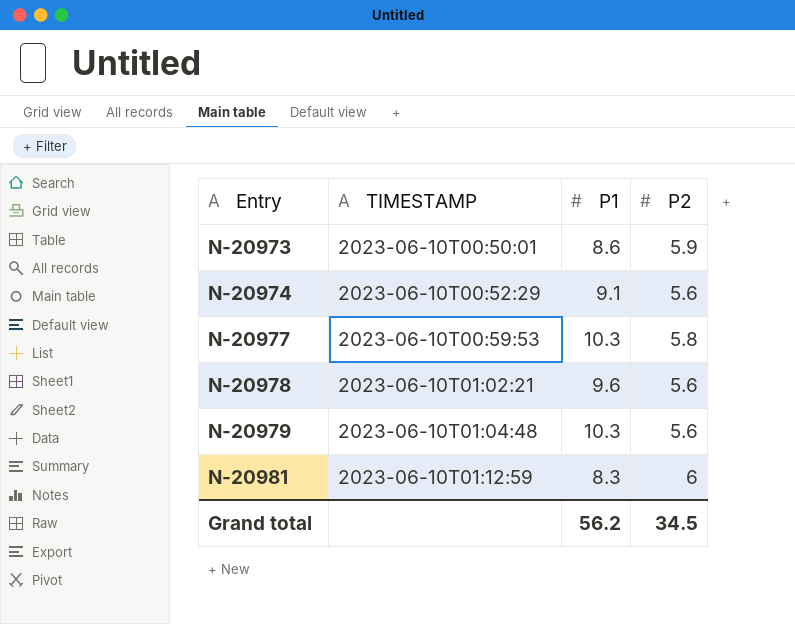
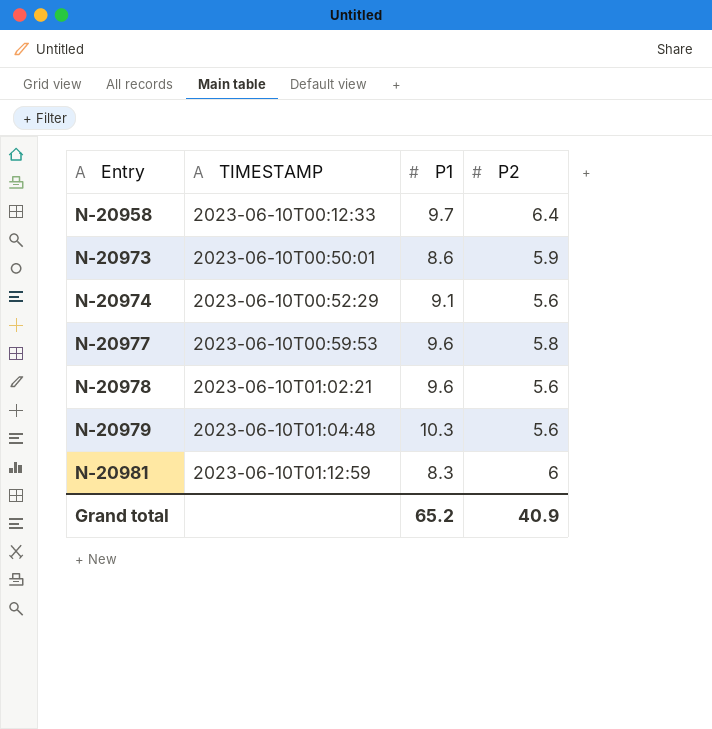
row N-20958: none -> 2023-06-10T00:12:33 | 9.7 | 6.4
N-20977 | P1: 10.3 -> 9.6
Grand total | P1: 56.2 -> 65.2
Grand total | P2: 34.5 -> 40.9

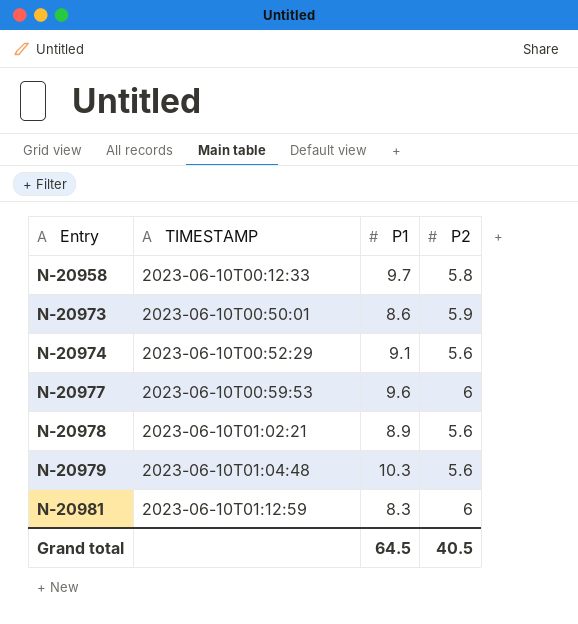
N-20958 | P2: 6.4 -> 5.8
N-20977 | P2: 5.8 -> 6
N-20978 | P1: 9.6 -> 8.9
Grand total | P1: 65.2 -> 64.5
Grand total | P2: 40.9 -> 40.5

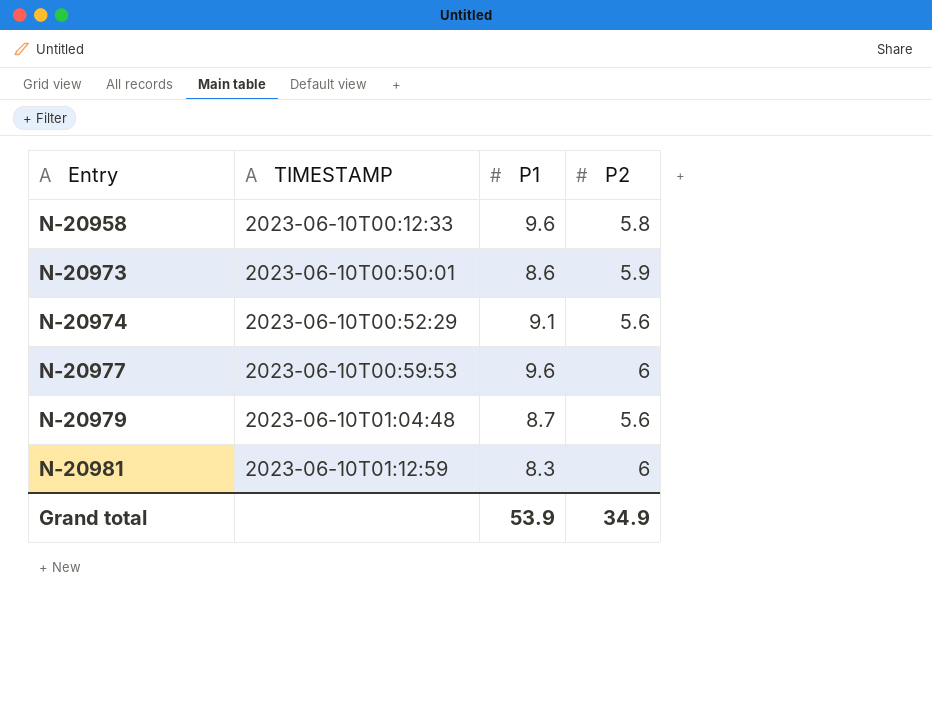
row N-20978: 2023-06-10T01:02:21 | 8.9 | 5.6 -> none
N-20958 | P1: 9.7 -> 9.6
N-20979 | P1: 10.3 -> 8.7
Grand total | P1: 64.5 -> 53.9
Grand total | P2: 40.5 -> 34.9

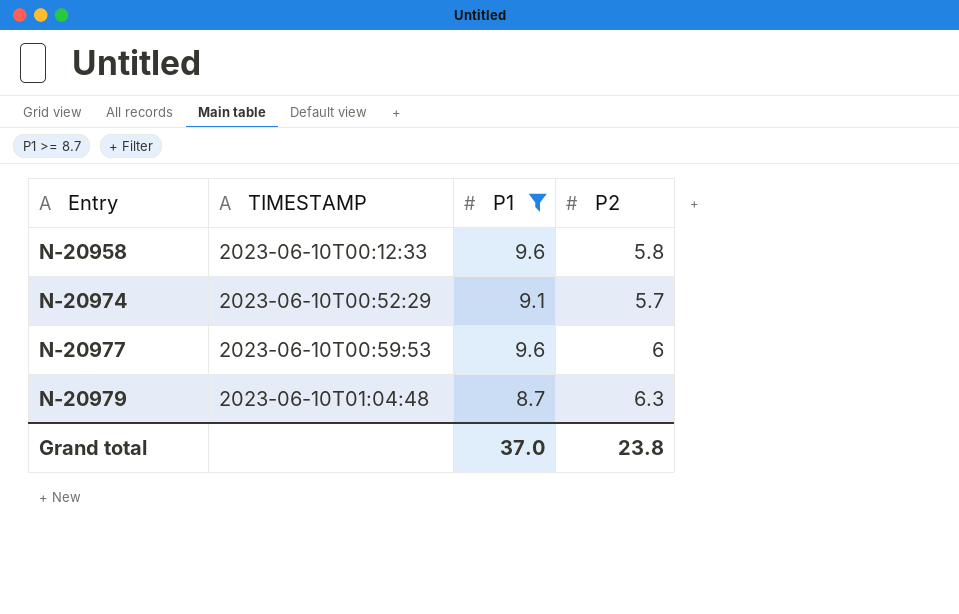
filter: none -> P1 >= 8.7
N-20974 | P2: 5.6 -> 5.7
N-20979 | P2: 5.6 -> 6.3
Grand total | P1: 53.9 -> 37.0
Grand total | P2: 34.9 -> 23.8

